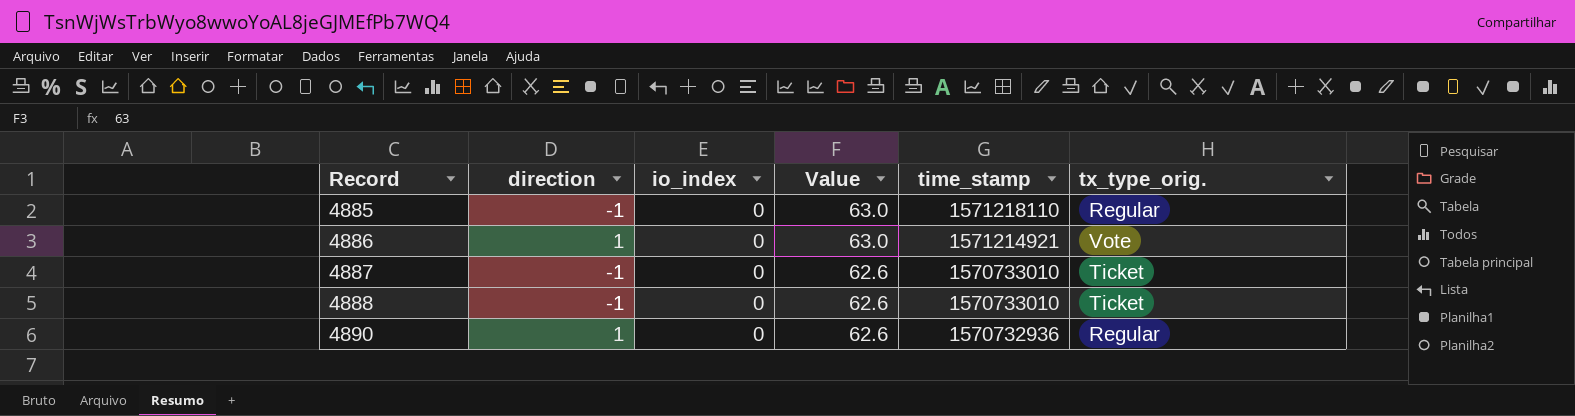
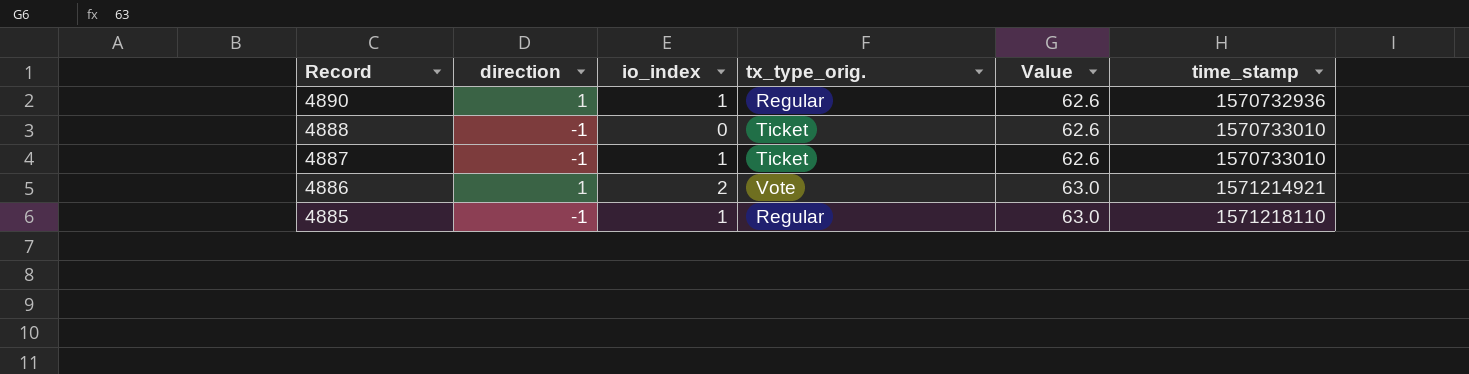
row order: Record ascending -> Record descending
column tx_type_orig. | position: 6 -> 4
4890 | io_index: 0 -> 1
4887 | io_index: 0 -> 1
4886 | io_index: 0 -> 2
4885 | io_index: 0 -> 1

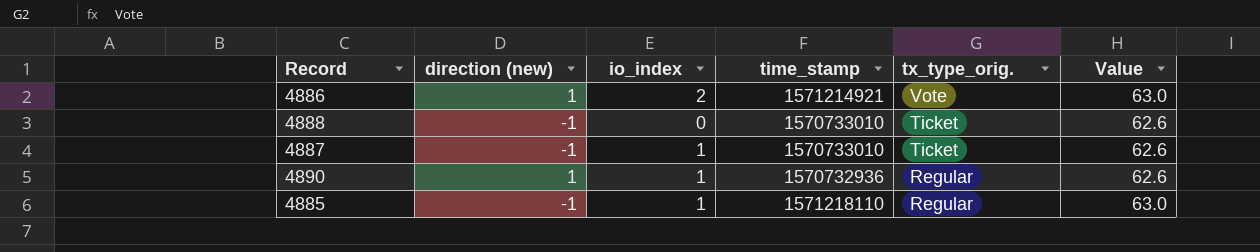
row order: Record descending -> tx_type_orig. descending
column name: direction -> direction (new)
column time_stamp | position: 6 -> 4

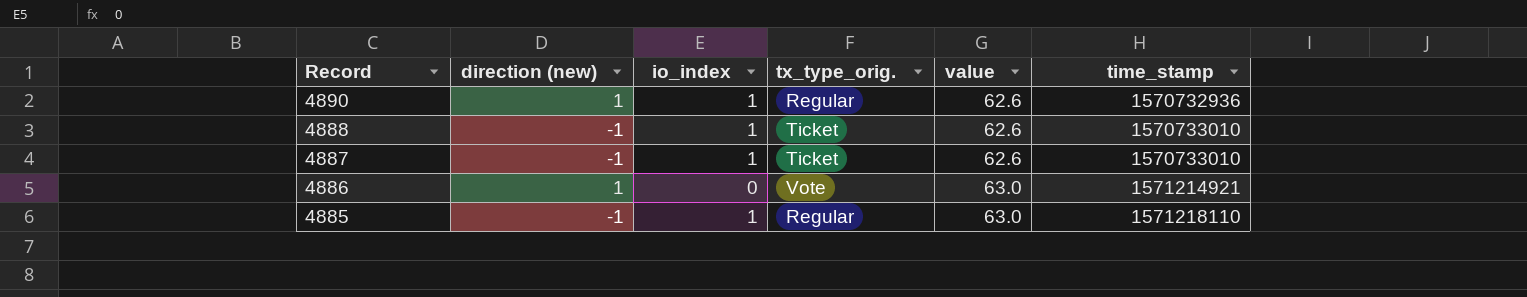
row order: tx_type_orig. descending -> Record descending
column name: Value -> value
column time_stamp | position: 4 -> 6
4888 | io_index: 0 -> 1
4886 | io_index: 2 -> 0

